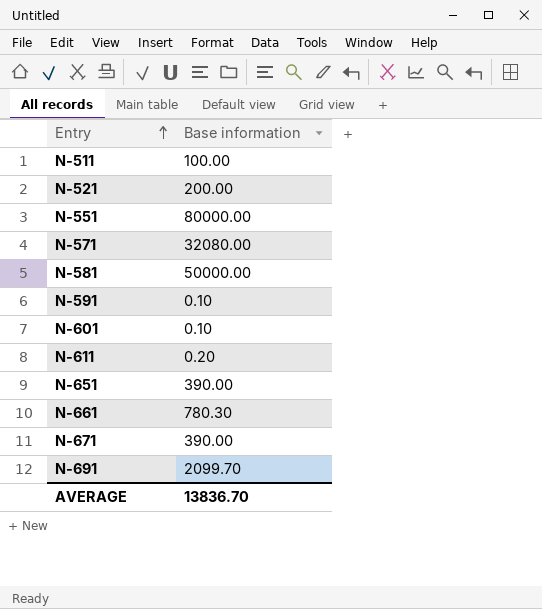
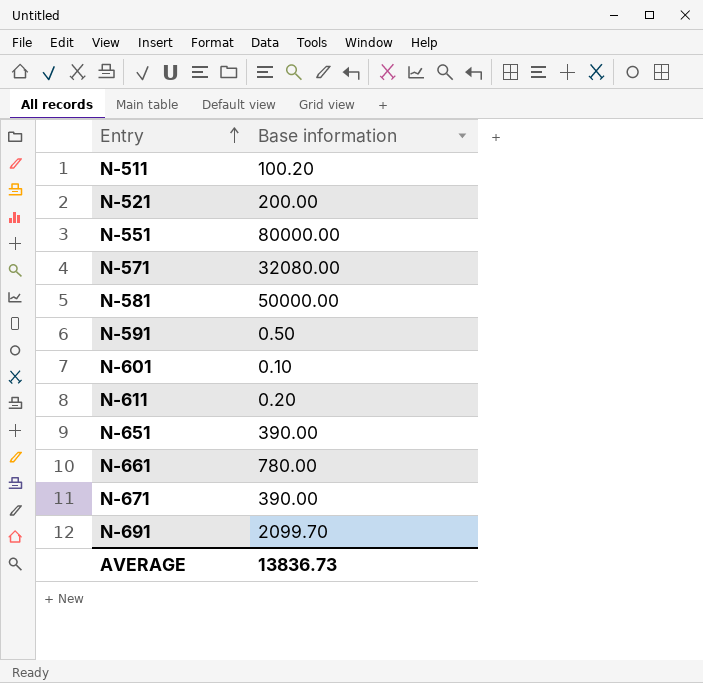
N-511 | Base information: 100.00 -> 100.20
N-591 | Base information: 0.10 -> 0.50
N-661 | Base information: 780.30 -> 780.00
AVERAGE | Base information: 13836.70 -> 13836.73

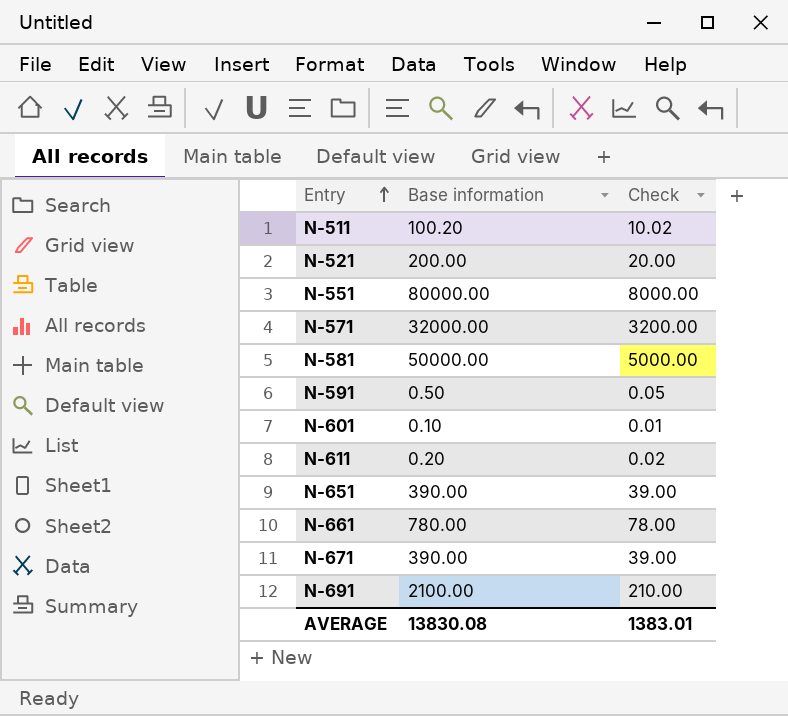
column Check | formula: none -> [Base information] * 0.1
N-571 | Base information: 32080.00 -> 32000.00
N-691 | Base information: 2099.70 -> 2100.00
AVERAGE | Base information: 13836.73 -> 13830.08

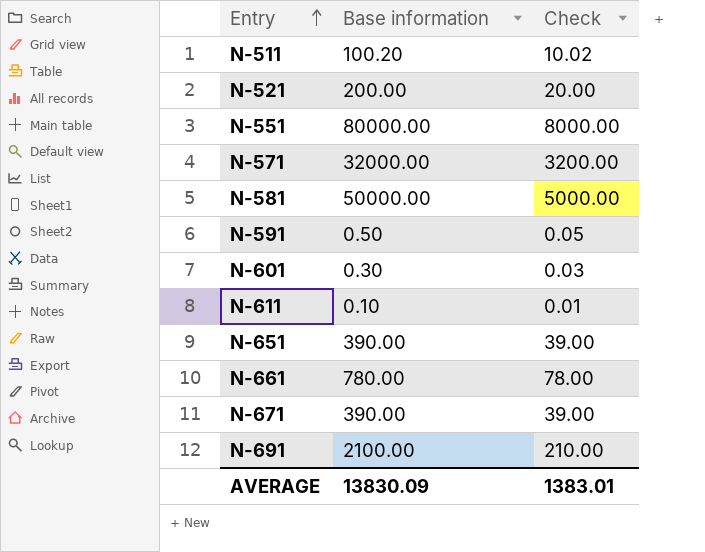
N-601 | Base information: 0.10 -> 0.30
N-601 | Check: 0.01 -> 0.03
N-611 | Base information: 0.20 -> 0.10
N-611 | Check: 0.02 -> 0.01
AVERAGE | Base information: 13830.08 -> 13830.09

